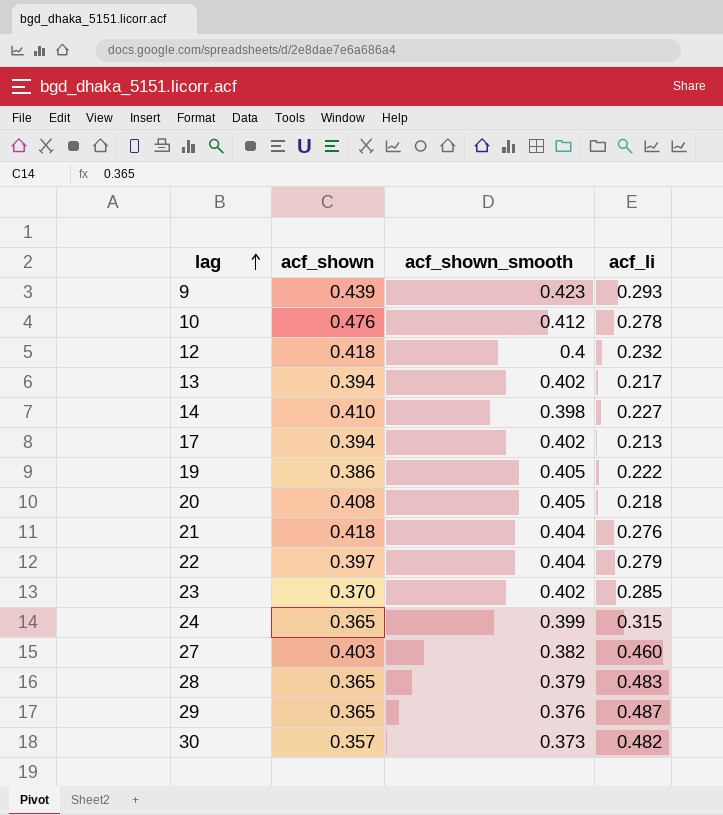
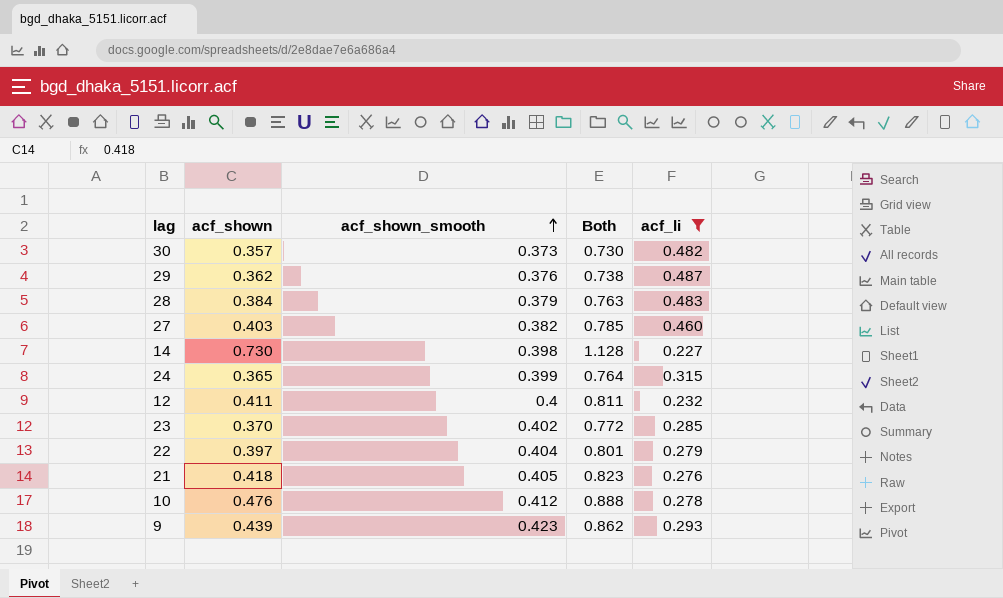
filter: none -> acf_li >= 0.227
row order: lag ascending -> acf_shown_smooth ascending
column Both | formula: none -> [acf_shown] + [acf_shown_smooth]
29 | acf_shown: 0.365 -> 0.362
28 | acf_shown: 0.365 -> 0.384
14 | acf_shown: 0.410 -> 0.730
12 | acf_shown: 0.418 -> 0.411
21 | acf_shown_smooth: 0.404 -> 0.405

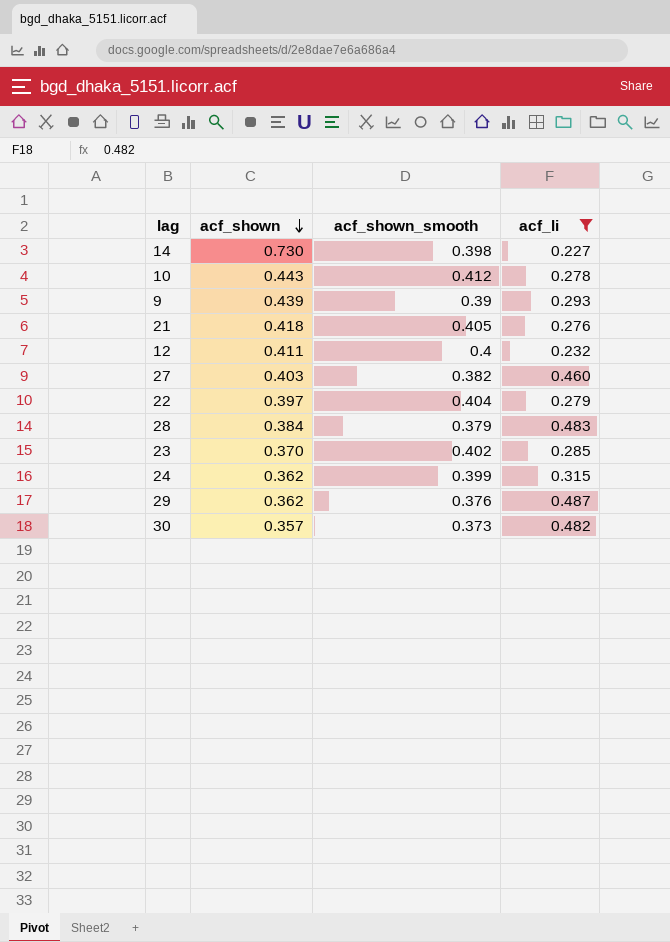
row order: acf_shown_smooth ascending -> acf_shown descending
column Both | formula: [acf_shown] + [acf_shown_smooth] -> none
10 | acf_shown: 0.476 -> 0.443
9 | acf_shown_smooth: 0.423 -> 0.39
24 | acf_shown: 0.365 -> 0.362

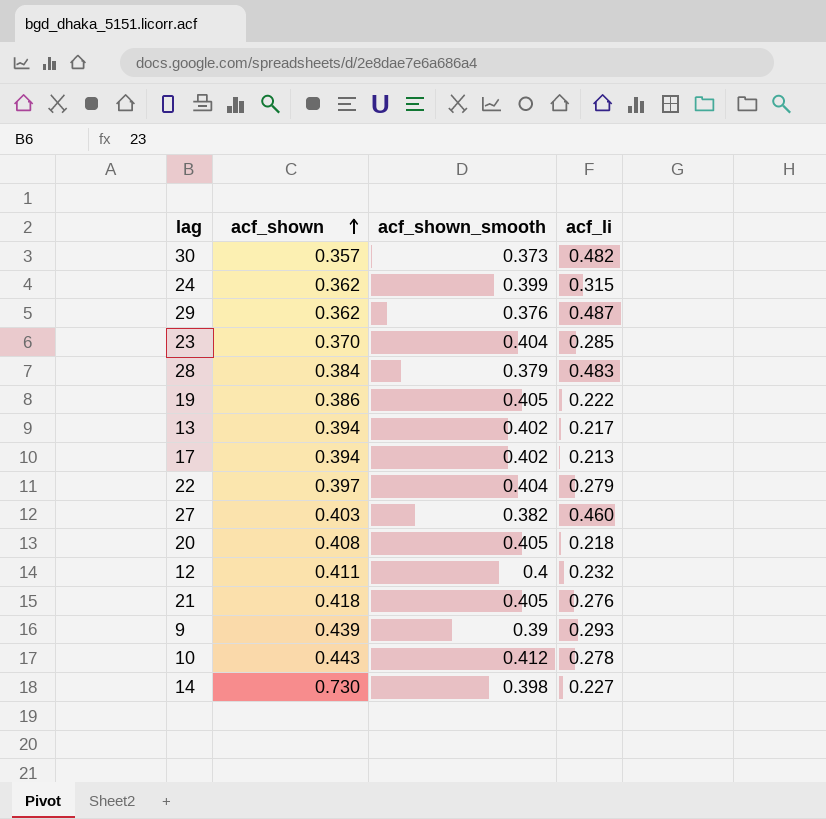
filter: acf_li >= 0.227 -> none
row order: acf_shown descending -> acf_shown ascending
23 | acf_shown_smooth: 0.402 -> 0.404

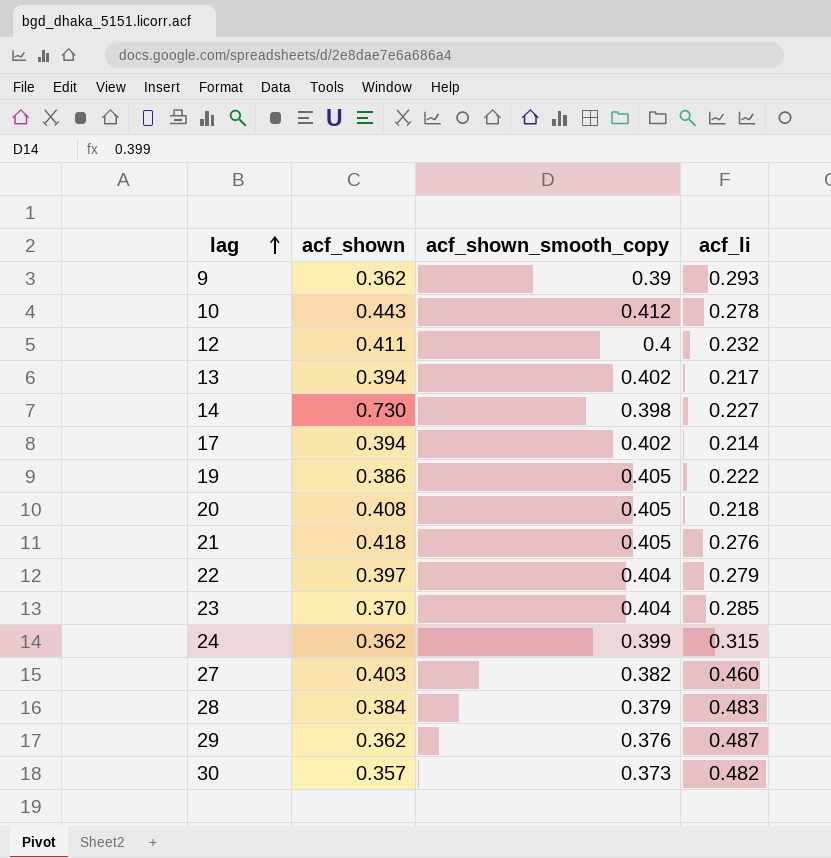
row order: acf_shown ascending -> lag ascending
column name: acf_shown_smooth -> acf_shown_smooth_copy
9 | acf_shown: 0.439 -> 0.362
17 | acf_li: 0.213 -> 0.214

